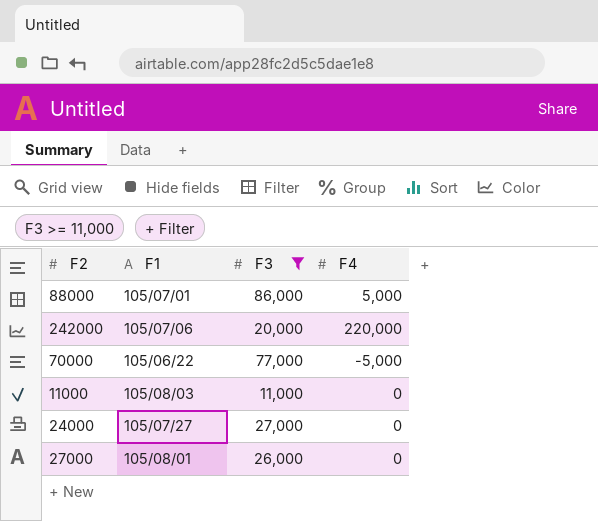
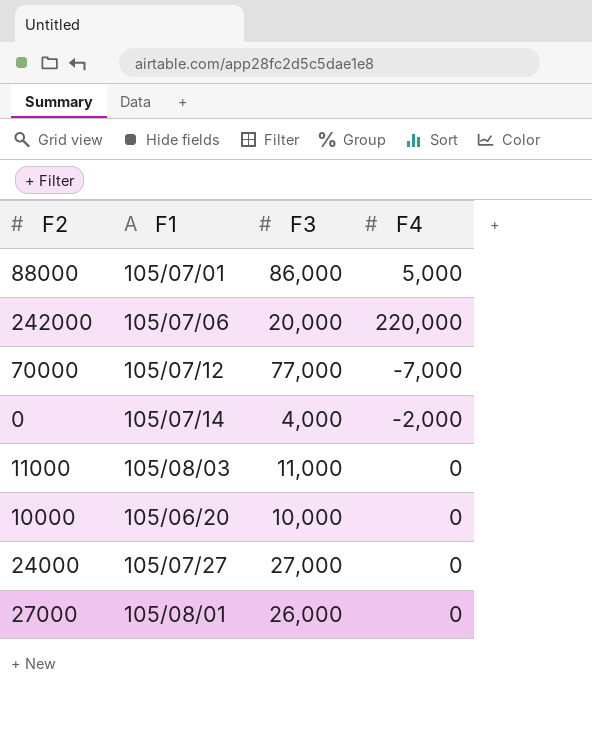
filter: F3 >= 11,000 -> none
70000 | F1: 105/06/22 -> 105/07/12
70000 | F4: -5,000 -> -7,000

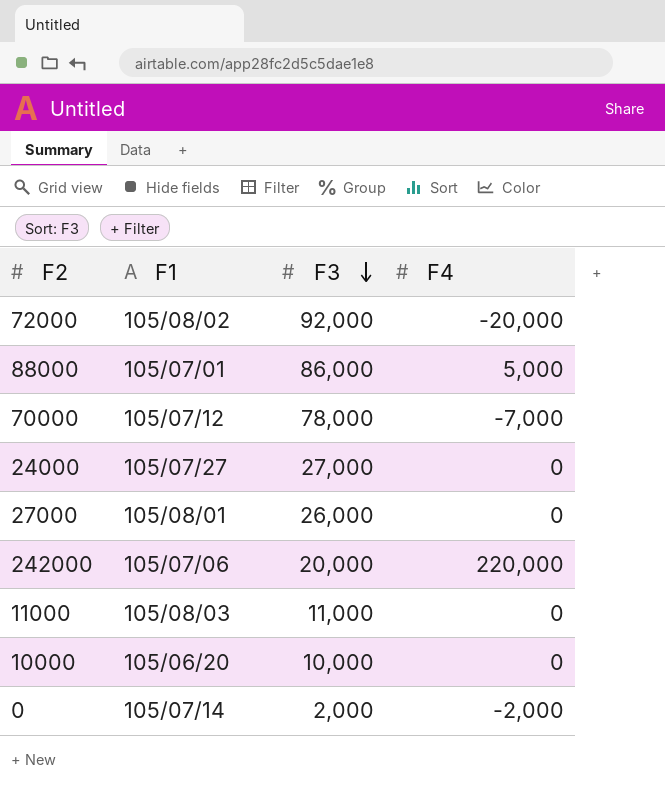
row order: none -> F3 descending
row 72000: none -> 105/08/02 | 92,000 | -20,000
70000 | F3: 77,000 -> 78,000
0 | F3: 4,000 -> 2,000

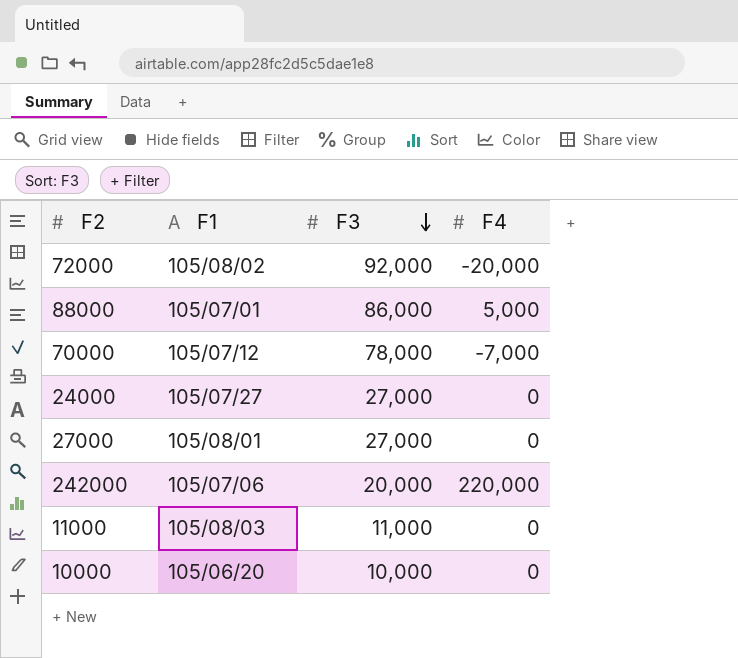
row 0: 105/07/14 | 2,000 | -2,000 -> none
27000 | F3: 26,000 -> 27,000

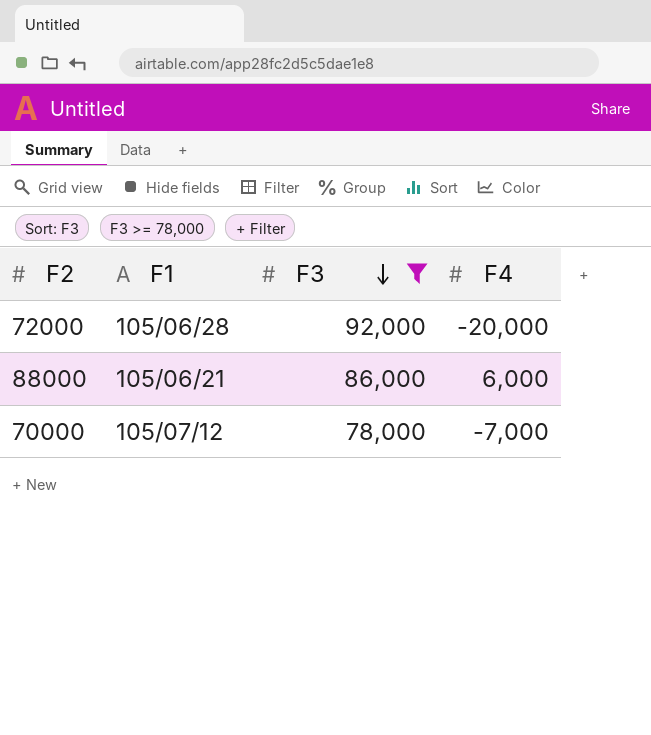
filter: none -> F3 >= 78,000
72000 | F1: 105/08/02 -> 105/06/28
88000 | F1: 105/07/01 -> 105/06/21
88000 | F4: 5,000 -> 6,000

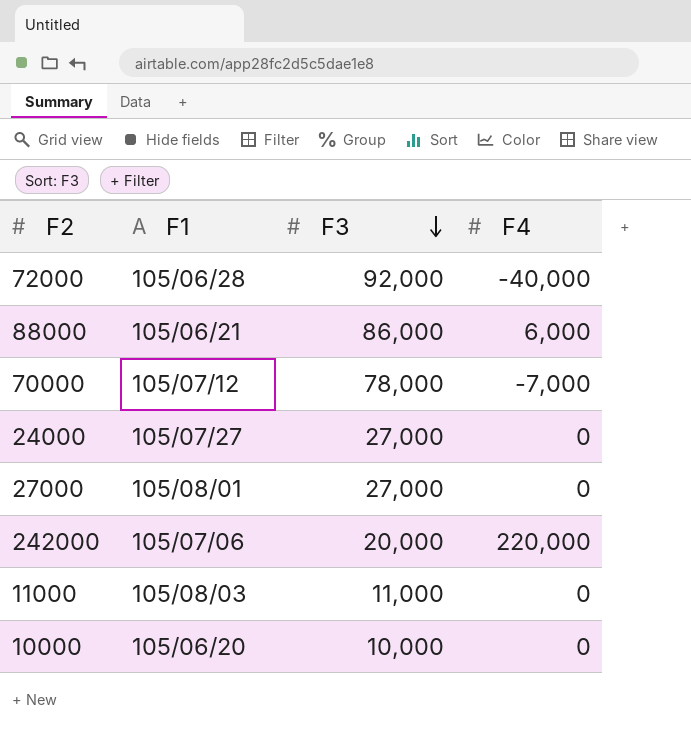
filter: F3 >= 78,000 -> none
72000 | F4: -20,000 -> -40,000

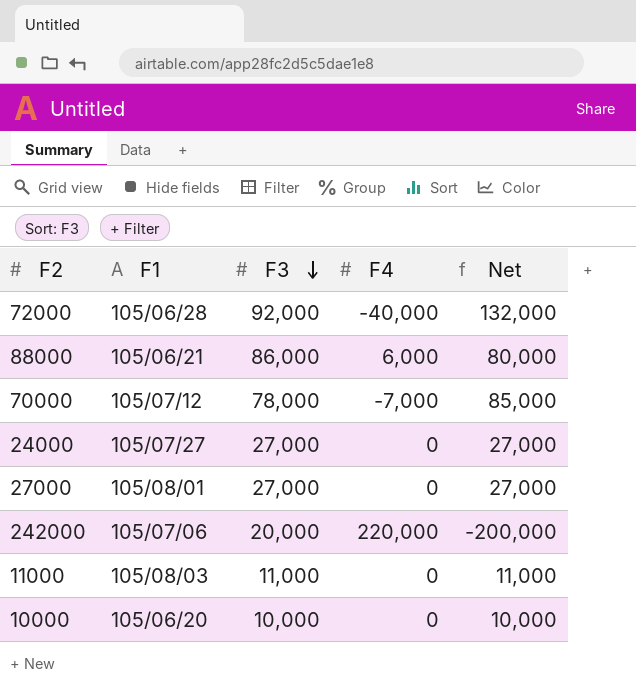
column Net | formula: none -> [F3] - [F4]

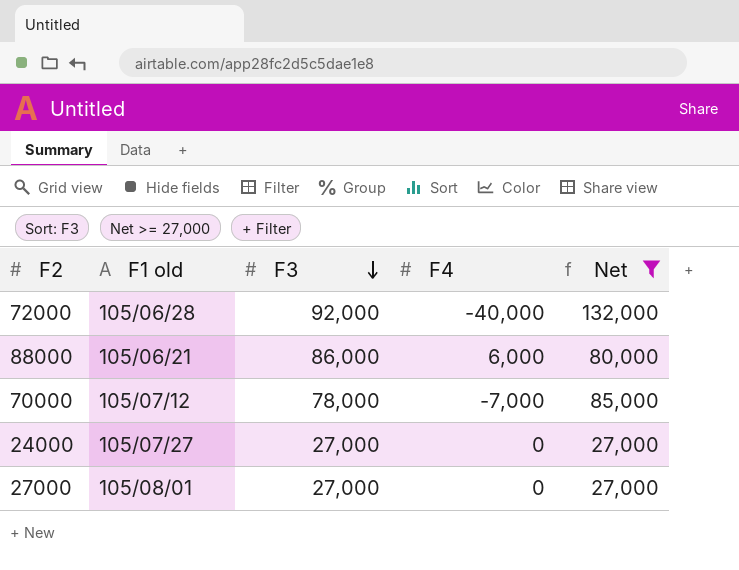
filter: none -> Net >= 27,000
column name: F1 -> F1 old

